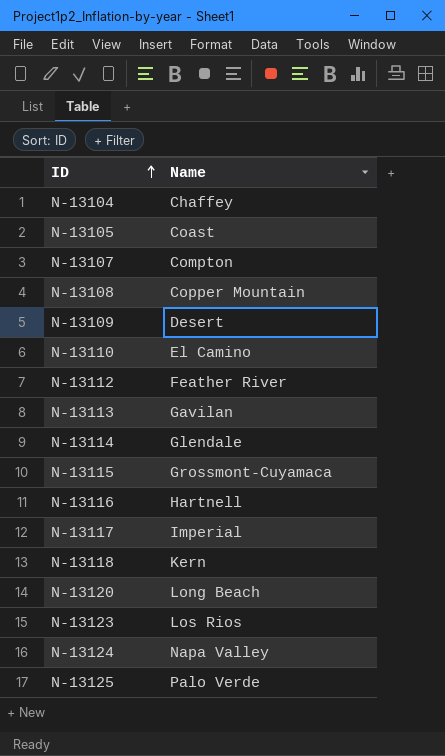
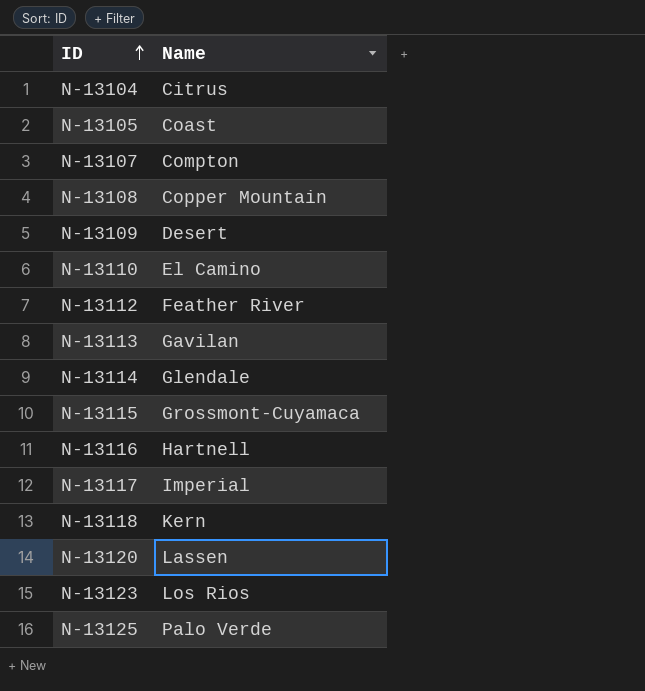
row N-13124: Napa Valley -> none
N-13104 | Name: Chaffey -> Citrus
N-13120 | Name: Long Beach -> Lassen

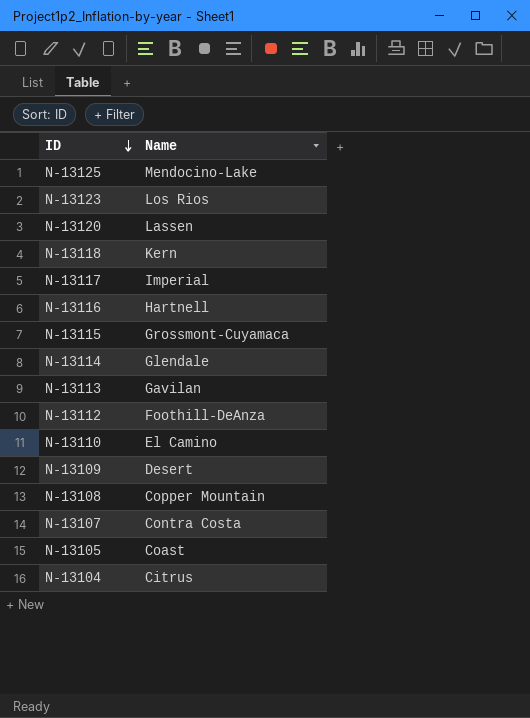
row order: ID ascending -> ID descending
N-13125 | Name: Palo Verde -> Mendocino-Lake
N-13112 | Name: Feather River -> Foothill-DeAnza
N-13107 | Name: Compton -> Contra Costa

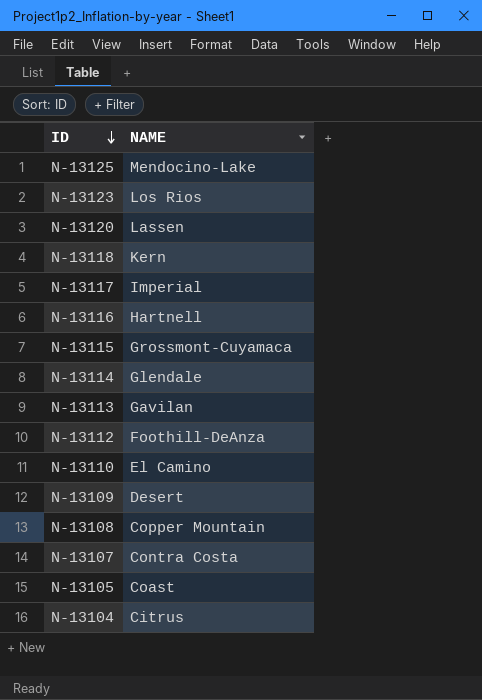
column name: Name -> NAME

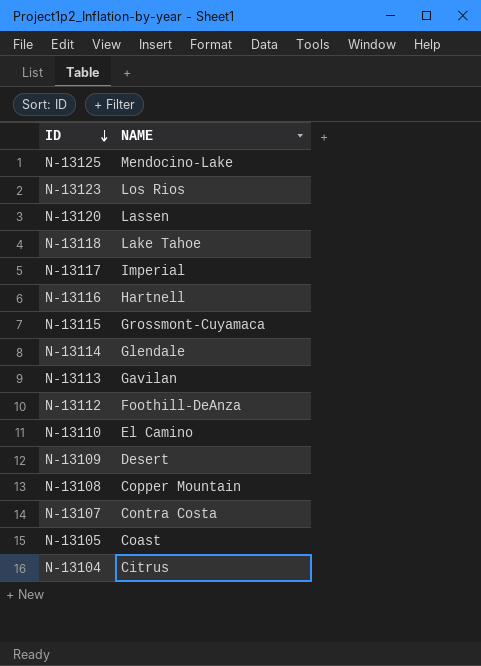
N-13118 | NAME: Kern -> Lake Tahoe

